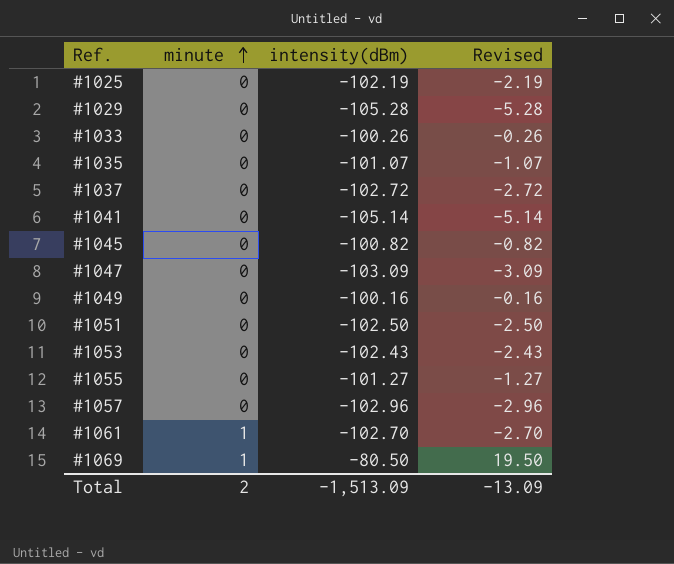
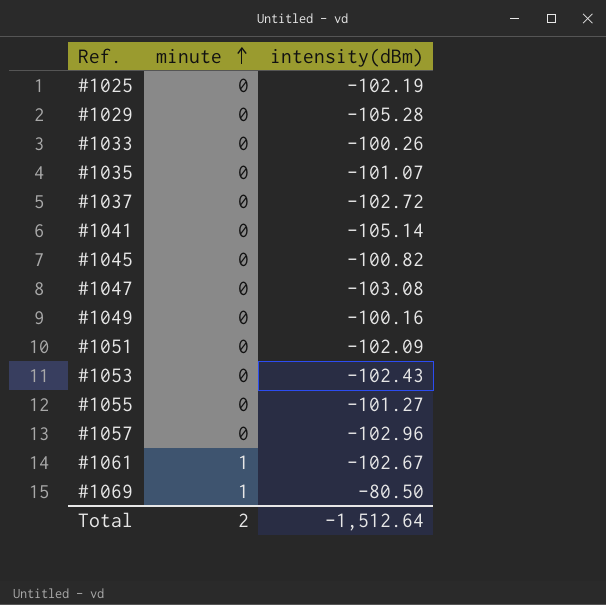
column Revised | formula: [intensity(dBm)] + 100 -> none
#1047 | intensity(dBm): -103.09 -> -103.08
#1051 | intensity(dBm): -102.50 -> -102.09
#1061 | intensity(dBm): -102.70 -> -102.67
Total | intensity(dBm): -1,513.09 -> -1,512.64

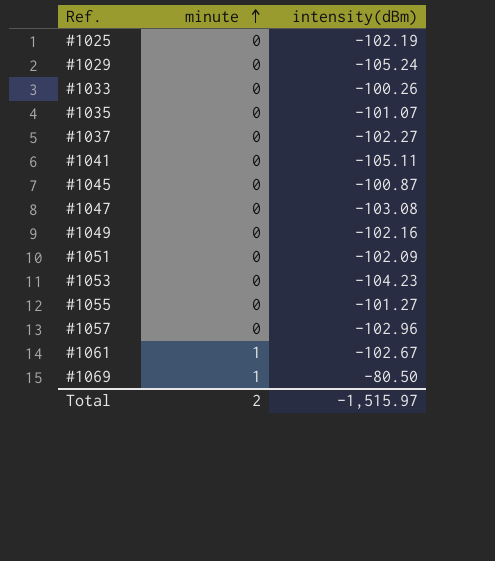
#1029 | intensity(dBm): -105.28 -> -105.24
#1037 | intensity(dBm): -102.72 -> -102.27
#1041 | intensity(dBm): -105.14 -> -105.11
#1045 | intensity(dBm): -100.82 -> -100.87
#1049 | intensity(dBm): -100.16 -> -102.16
#1053 | intensity(dBm): -102.43 -> -104.23
Total | intensity(dBm): -1,512.64 -> -1,515.97

